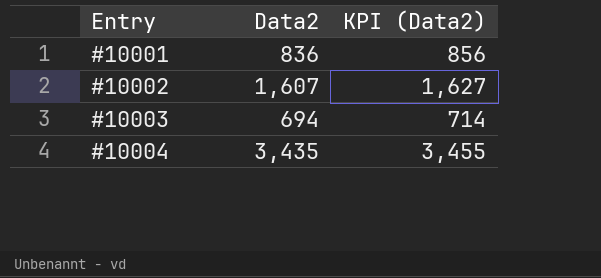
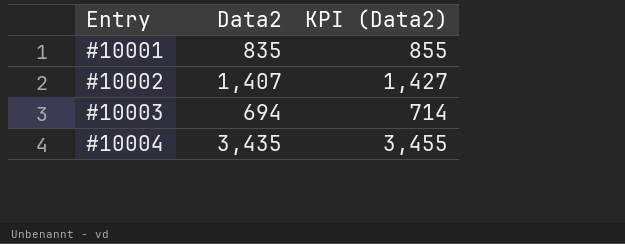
#10001 | Data2: 836 -> 835
#10001 | KPI (Data2): 856 -> 855
#10002 | Data2: 1,607 -> 1,407
#10002 | KPI (Data2): 1,627 -> 1,427

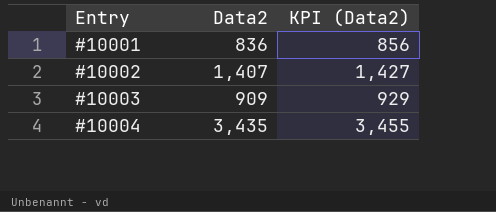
#10001 | Data2: 835 -> 836
#10001 | KPI (Data2): 855 -> 856
#10003 | Data2: 694 -> 909
#10003 | KPI (Data2): 714 -> 929

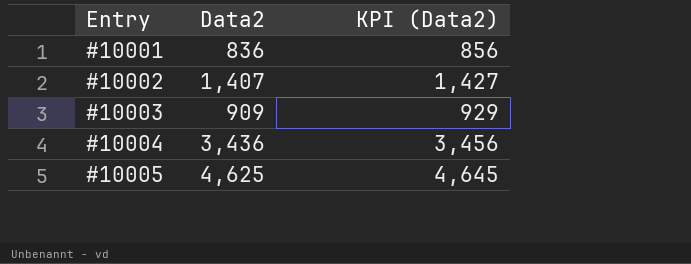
#10004 | Data2: 3,435 -> 3,436
#10004 | KPI (Data2): 3,455 -> 3,456
row #10005: none -> 4,625 | 4,645

